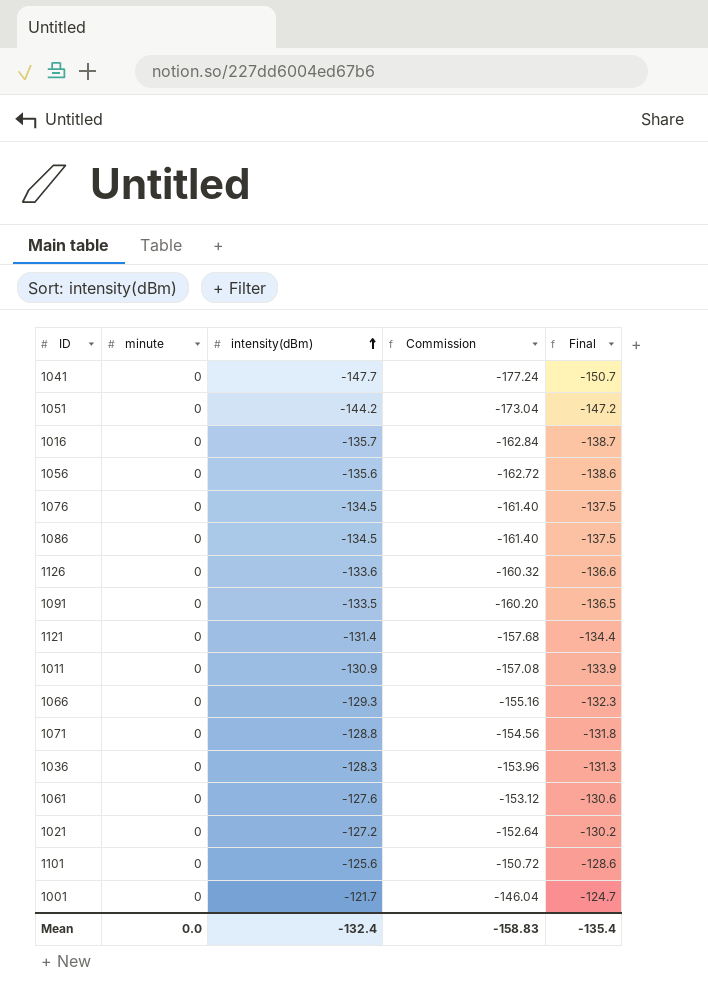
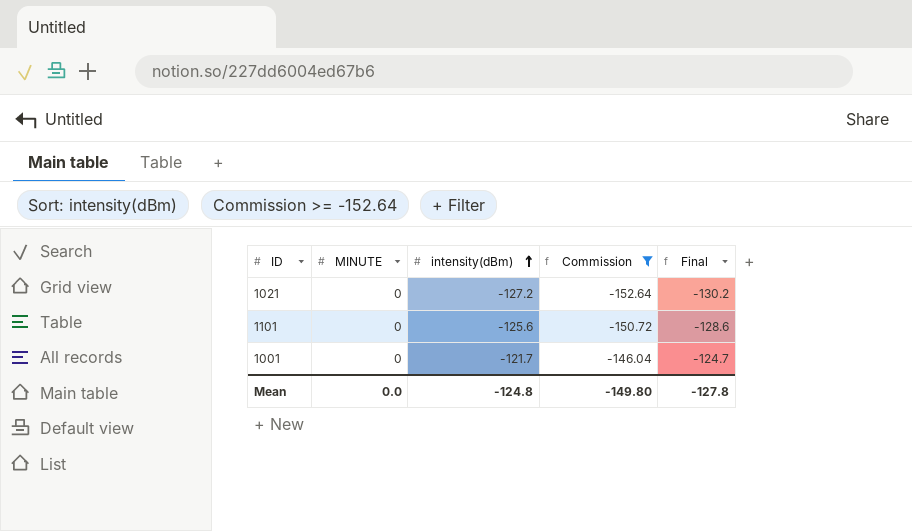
filter: none -> Commission >= -152.64
column name: minute -> MINUTE
Mean | intensity(dBm): -132.4 -> -124.8
Mean | Commission: -158.83 -> -149.80
Mean | Final: -135.4 -> -127.8

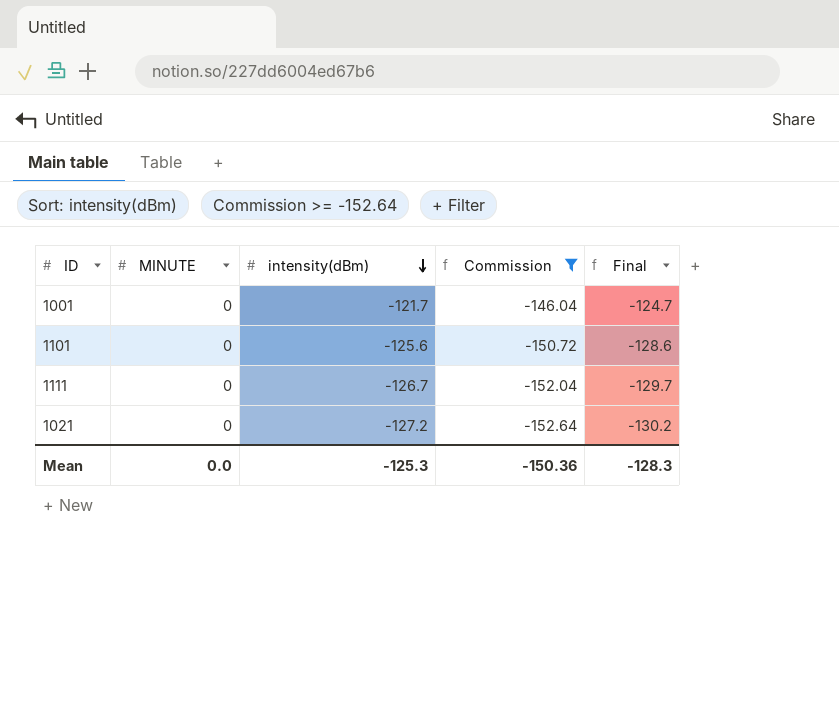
row order: intensity(dBm) ascending -> intensity(dBm) descending
row 1111: none -> 0 | -126.7 | -152.04 | -129.7
Mean | intensity(dBm): -124.8 -> -125.3
Mean | Commission: -149.80 -> -150.36
Mean | Final: -127.8 -> -128.3

